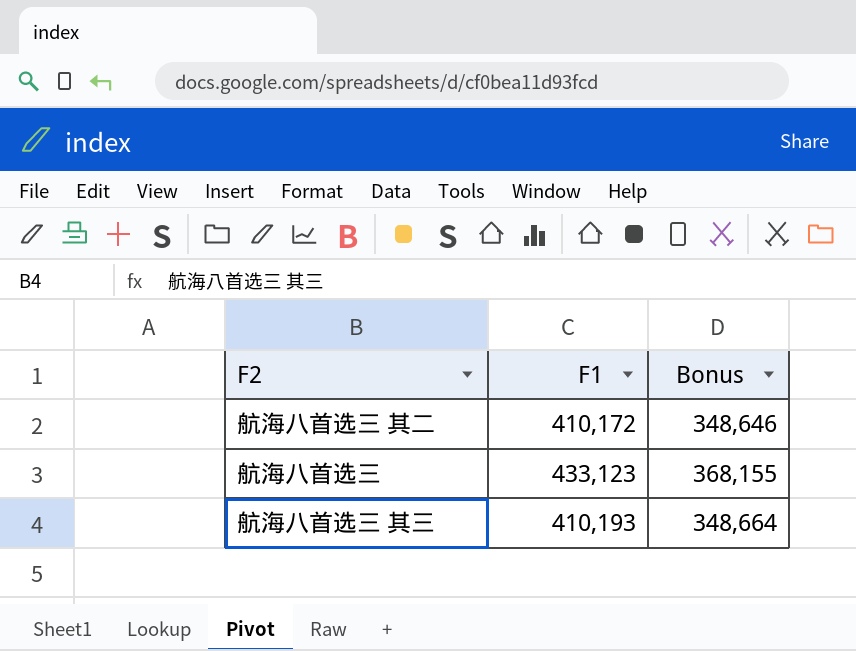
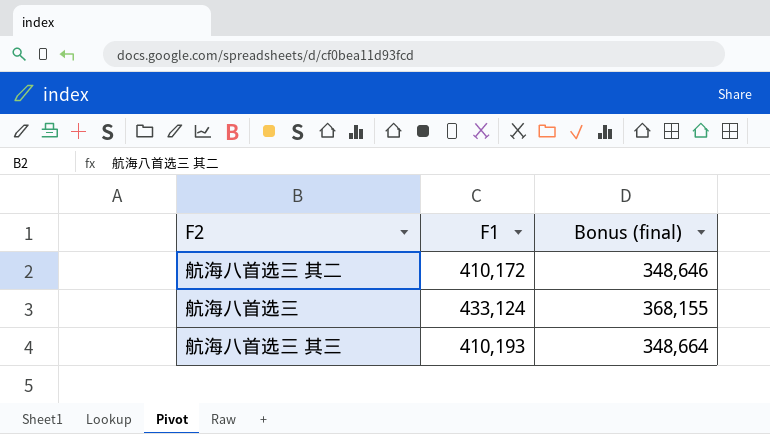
column name: Bonus -> Bonus (final)
航海八首选三 | F1: 433,123 -> 433,124

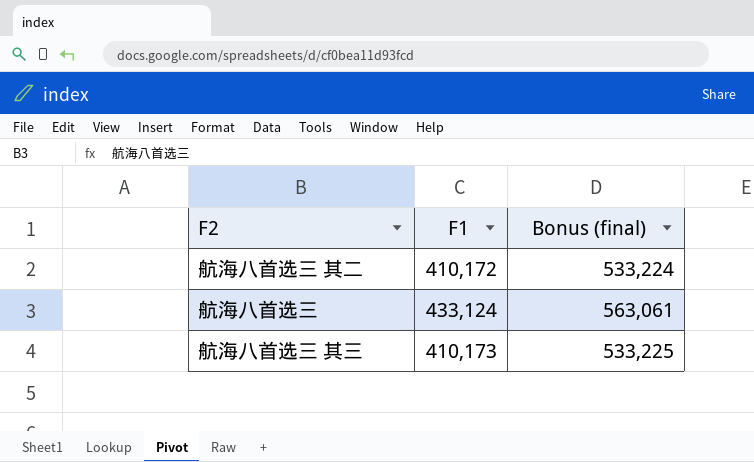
column Bonus (final) | formula: [F1] * 0.85 -> [F1] * 1.3
航海八首选三 其三 | F1: 410,193 -> 410,173

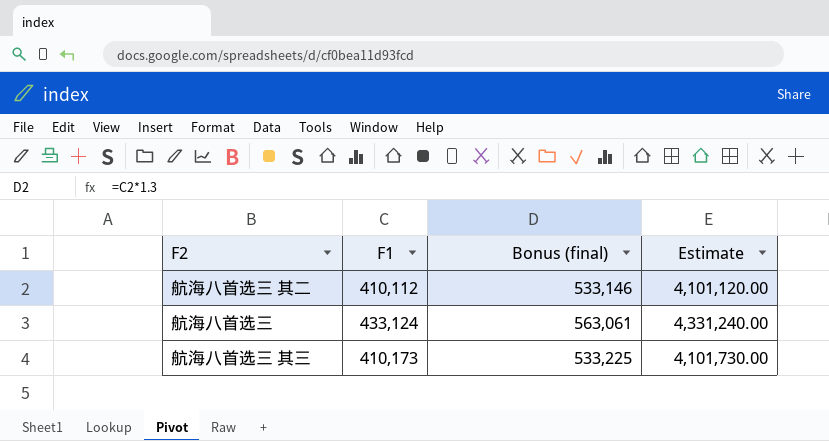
column Estimate | formula: none -> [F1] * 10
航海八首选三 其二 | F1: 410,172 -> 410,112
航海八首选三 其二 | Bonus (final): 533,224 -> 533,146

